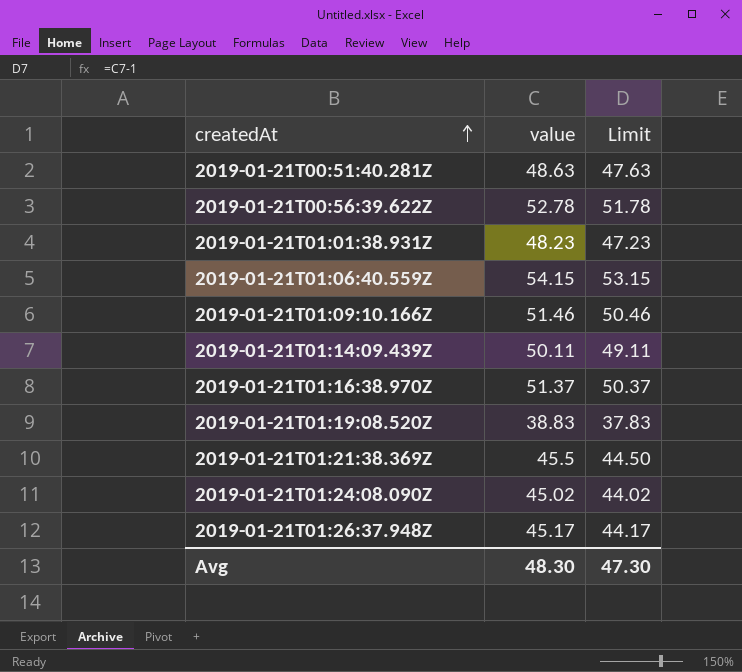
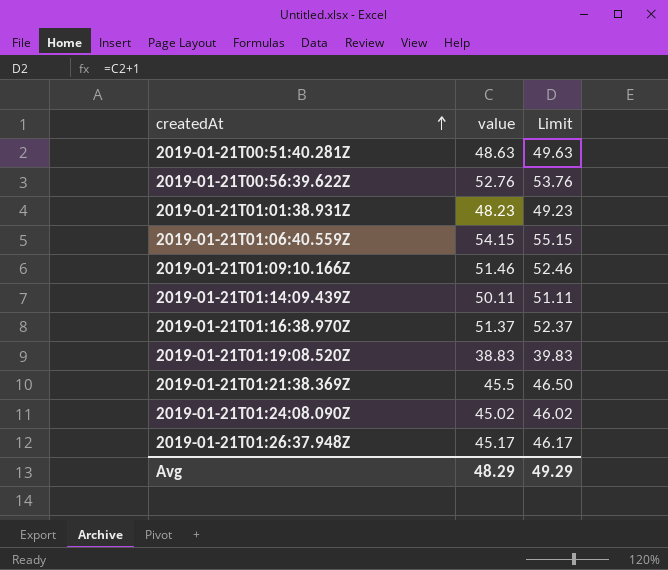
column Limit | formula: [value] - 1 -> [value] + 1
2019-01-21T00:56:39.622Z | value: 52.78 -> 52.76
Avg | value: 48.30 -> 48.29
Avg | Limit: 47.30 -> 49.29

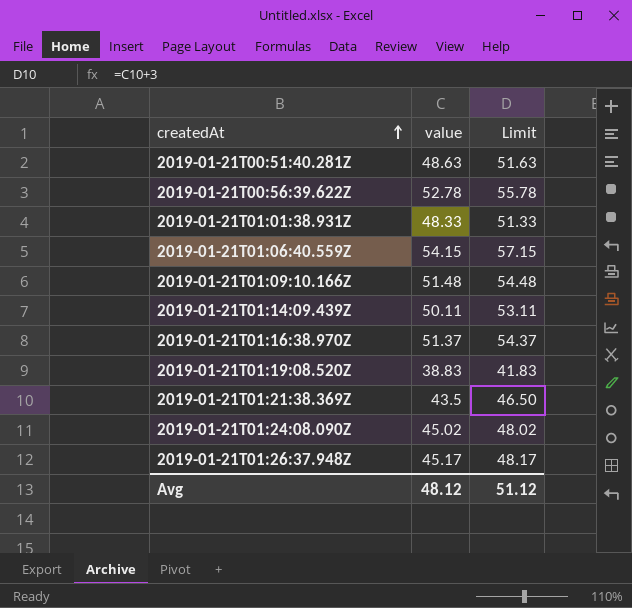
column Limit | formula: [value] + 1 -> [value] + 3
2019-01-21T00:56:39.622Z | value: 52.76 -> 52.78
2019-01-21T01:01:38.931Z | value: 48.23 -> 48.33
2019-01-21T01:09:10.166Z | value: 51.46 -> 51.48
2019-01-21T01:21:38.369Z | value: 45.5 -> 43.5
Avg | value: 48.29 -> 48.12
Avg | Limit: 49.29 -> 51.12

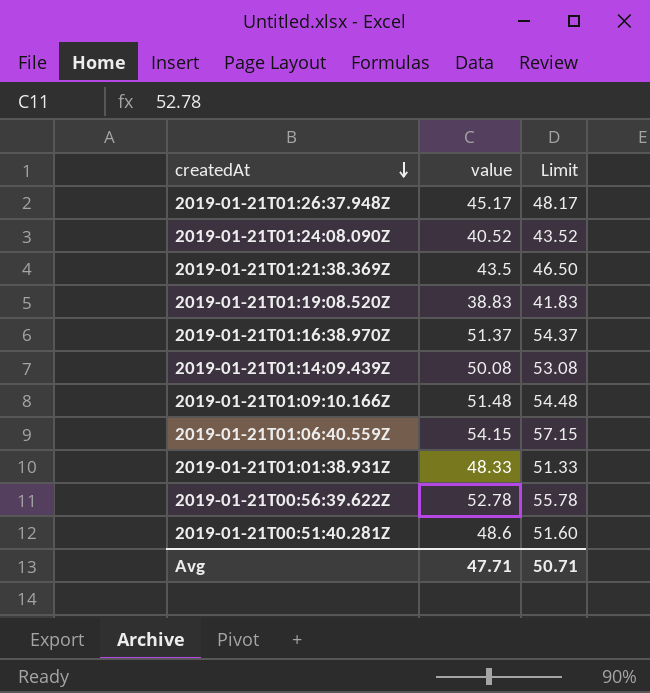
row order: createdAt ascending -> createdAt descending
2019-01-21T01:24:08.090Z | value: 45.02 -> 40.52
2019-01-21T01:24:08.090Z | Limit: 48.02 -> 43.52
2019-01-21T01:14:09.439Z | value: 50.11 -> 50.08
2019-01-21T01:14:09.439Z | Limit: 53.11 -> 53.08
2019-01-21T00:51:40.281Z | value: 48.63 -> 48.6
2019-01-21T00:51:40.281Z | Limit: 51.63 -> 51.60
Avg | value: 48.12 -> 47.71
Avg | Limit: 51.12 -> 50.71

